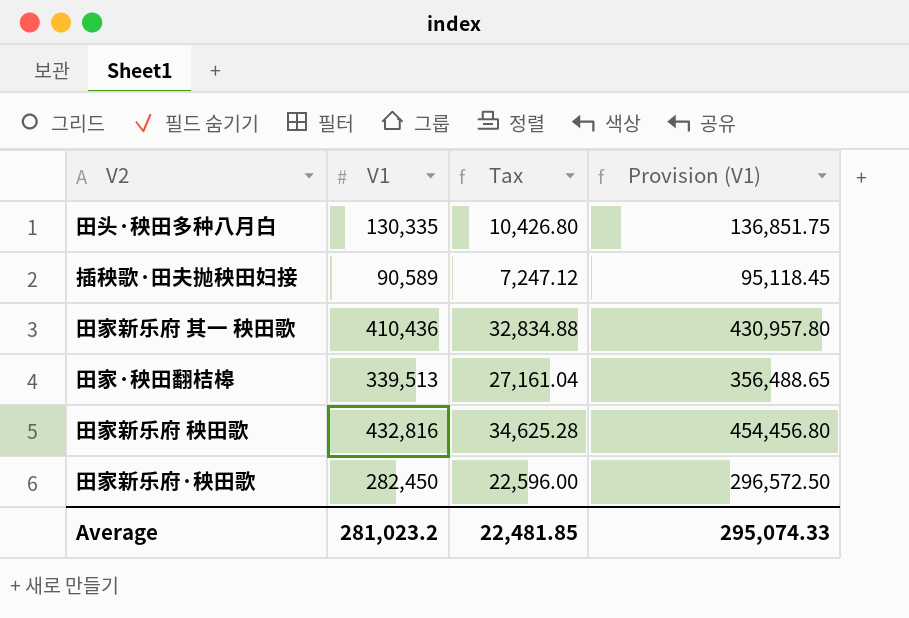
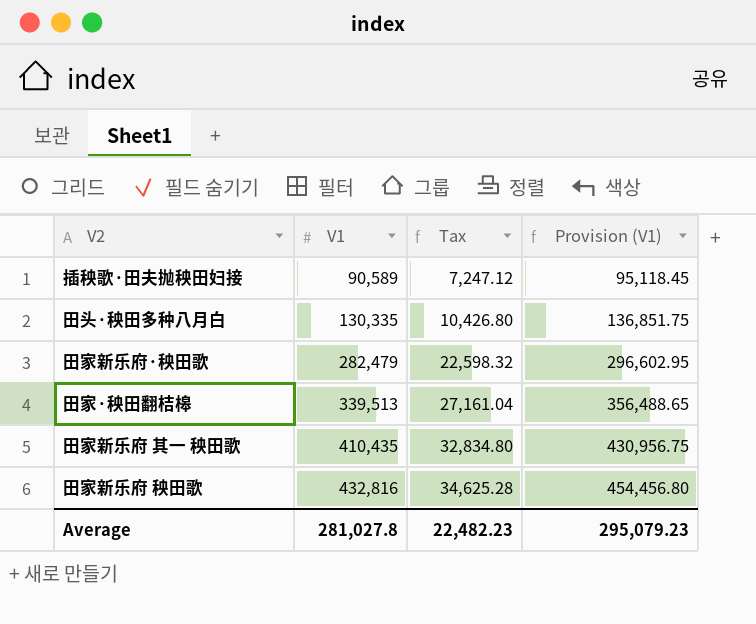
row order: none -> V1 ascending
田家新乐府·秧田歌 | V1: 282,450 -> 282,479
田家新乐府·秧田歌 | Tax: 22,596.00 -> 22,598.32
田家新乐府·秧田歌 | Provision (V1): 296,572.50 -> 296,602.95
田家新乐府 其一 秧田歌 | V1: 410,436 -> 410,435
田家新乐府 其一 秧田歌 | Tax: 32,834.88 -> 32,834.80
田家新乐府 其一 秧田歌 | Provision (V1): 430,957.80 -> 430,956.75
Average | V1: 281,023.2 -> 281,027.8
Average | Tax: 22,481.85 -> 22,482.23
Average | Provision (V1): 295,074.33 -> 295,079.23

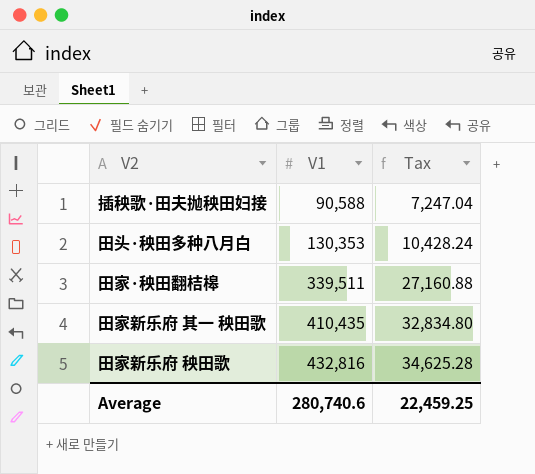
column Provision (V1) | formula: [V1] * 1.05 -> none
row 田家新乐府·秧田歌: 282,479 | 22,598.32 | 296,602.95 -> none
插秧歌·田夫抛秧田妇接 | V1: 90,589 -> 90,588
插秧歌·田夫抛秧田妇接 | Tax: 7,247.12 -> 7,247.04
田头·秧田多种八月白 | V1: 130,335 -> 130,353
田头·秧田多种八月白 | Tax: 10,426.80 -> 10,428.24
田家·秧田翻桔槔 | V1: 339,513 -> 339,511
田家·秧田翻桔槔 | Tax: 27,161.04 -> 27,160.88
Average | V1: 281,027.8 -> 280,740.6
Average | Tax: 22,482.23 -> 22,459.25

